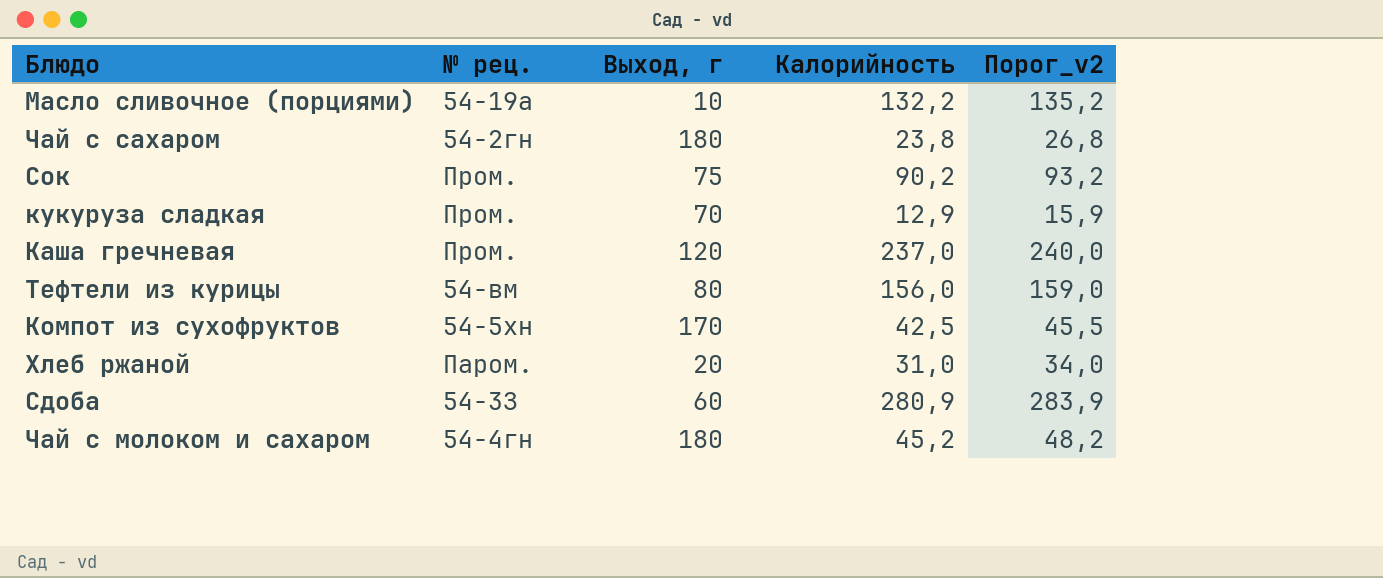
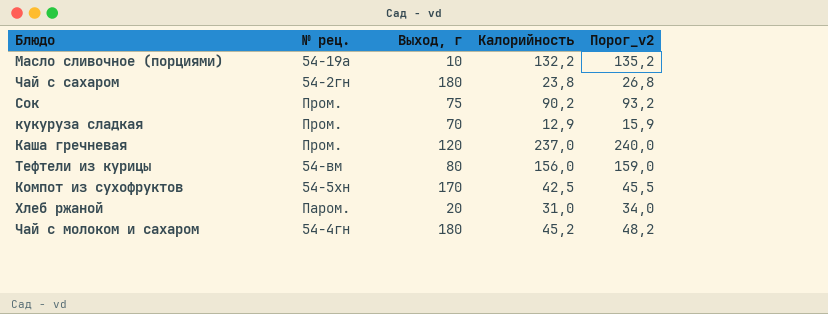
row Сдоба: 54-3З | 60 | 280,9 | 283,9 -> none

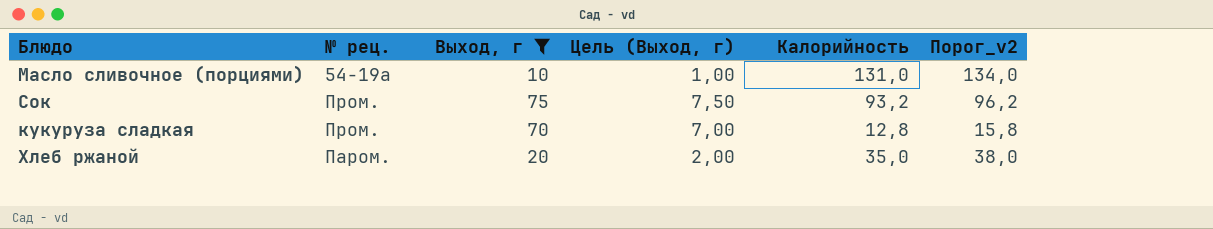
filter: none -> Выход, г <= 75
column Цель (Выход, г) | formula: none -> [Выход, г] * 0,1
Масло сливочное (порциями) | Калорийность: 132,2 -> 131,0
Масло сливочное (порциями) | Порог_v2: 135,2 -> 134,0
Сок | Калорийность: 90,2 -> 93,2
Сок | Порог_v2: 93,2 -> 96,2
кукуруза сладкая | Калорийность: 12,9 -> 12,8
кукуруза сладкая | Порог_v2: 15,9 -> 15,8
Хлеб ржаной | Калорийность: 31,0 -> 35,0
Хлеб ржаной | Порог_v2: 34,0 -> 38,0

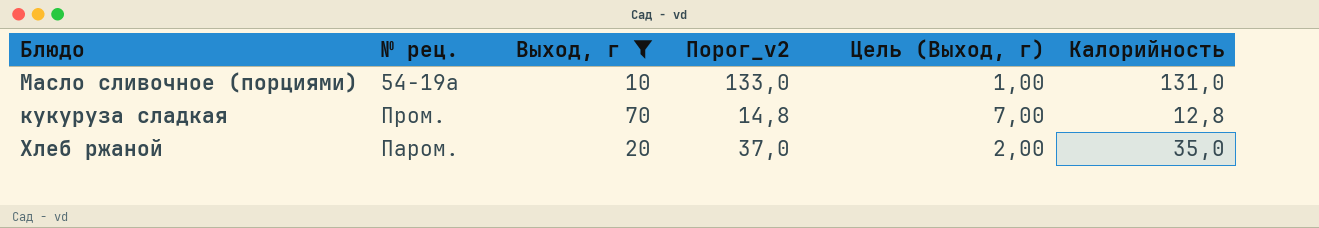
column Порог_v2 | formula: [Калорийность] + 3 -> [Калорийность] + 2
column Порог_v2 | position: 6 -> 4
row Сок: Пром. | 75 | 7,50 | 93,2 | 96,2 -> none

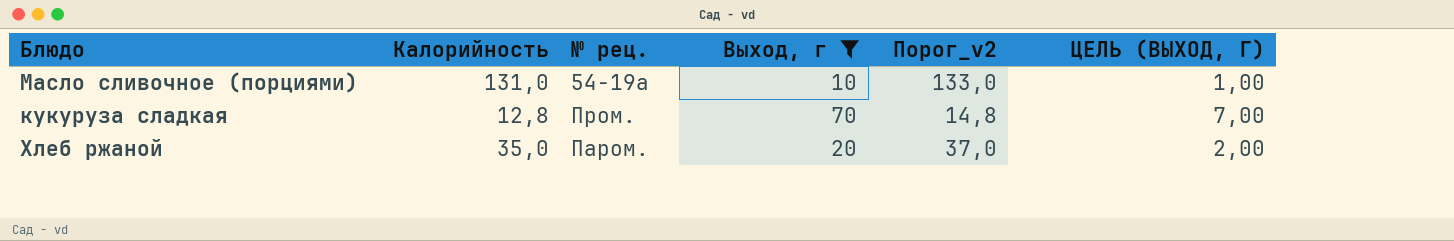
column Калорийность | position: 6 -> 2
column name: Цель (Выход, г) -> ЦЕЛЬ (ВЫХОД, Г)

